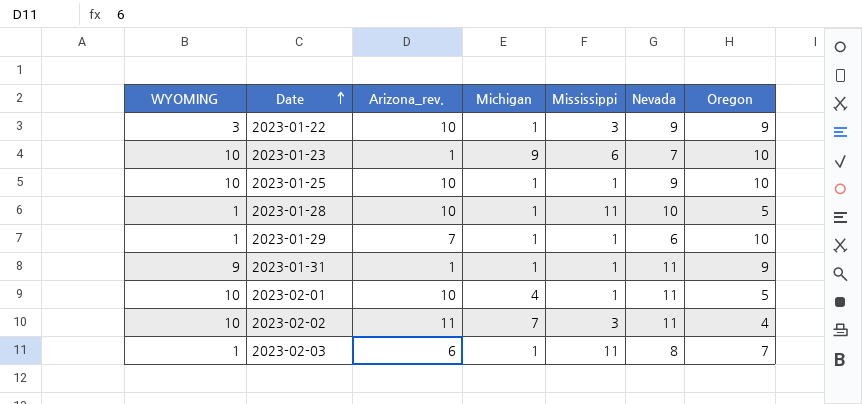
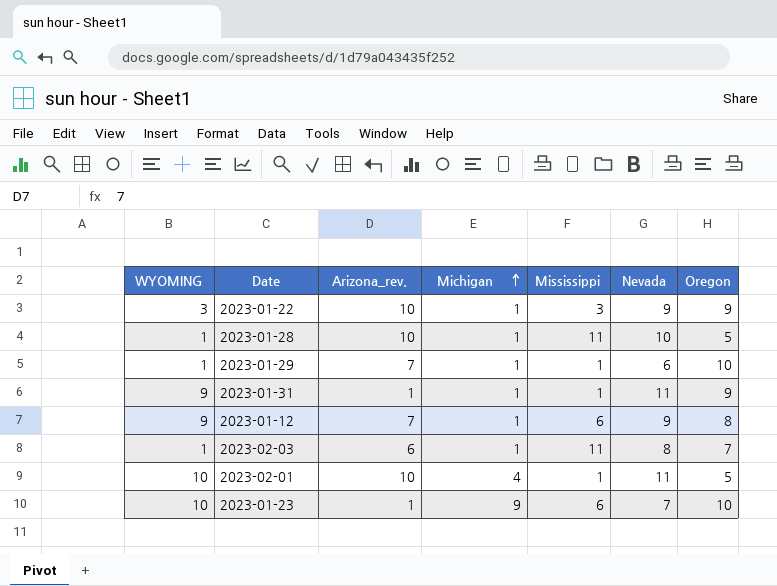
row order: Date ascending -> Michigan ascending
row 2023-01-25: 10 | 10 | 1 | 1 | 9 | 10 -> none
row 2023-02-02: 10 | 11 | 7 | 3 | 11 | 4 -> none
row 2023-01-12: none -> 9 | 7 | 1 | 6 | 9 | 8

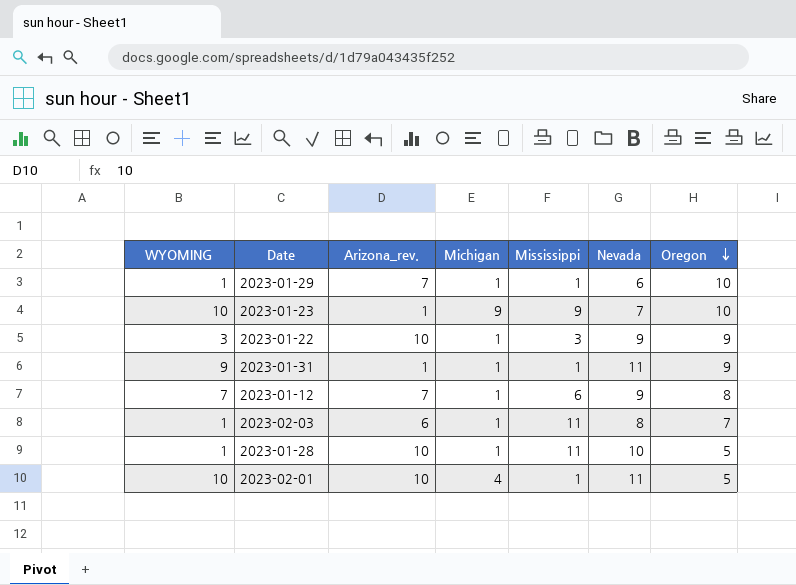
row order: Michigan ascending -> Oregon descending
2023-01-23 | Mississippi: 6 -> 9
2023-01-12 | WYOMING: 9 -> 7

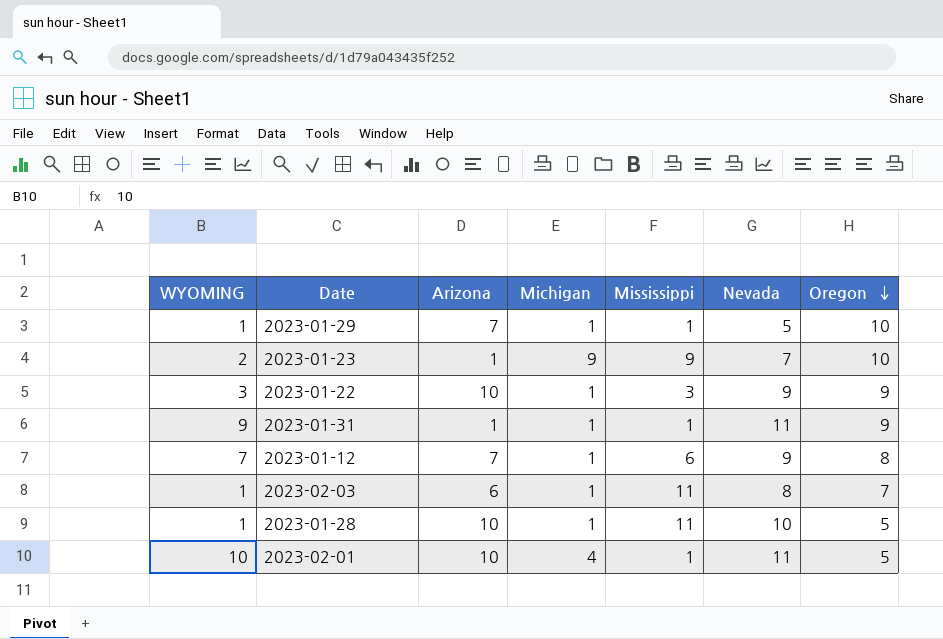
column name: Arizona_rev. -> Arizona
2023-01-29 | Nevada: 6 -> 5
2023-01-23 | WYOMING: 10 -> 2

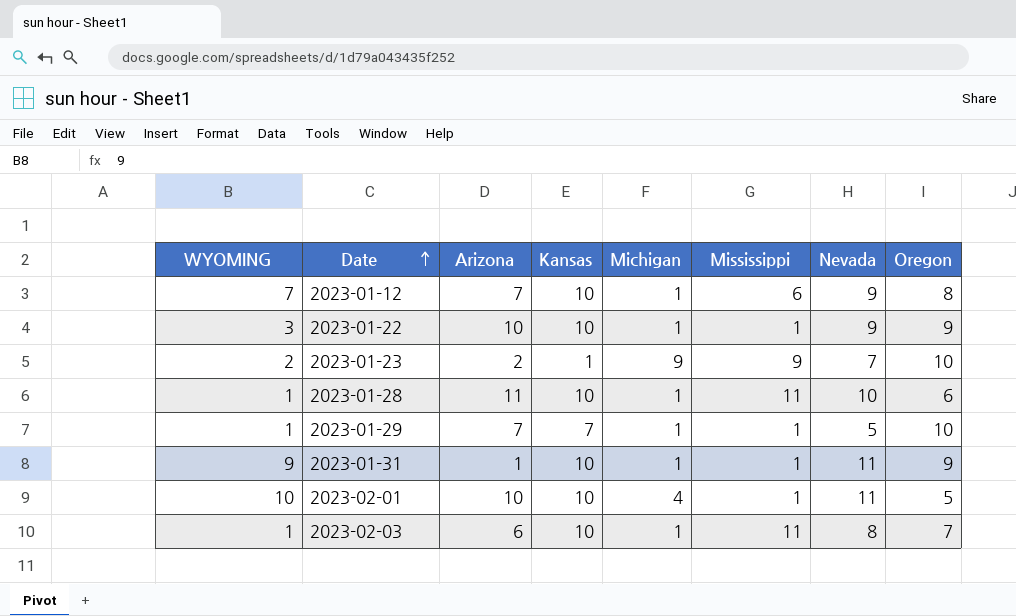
row order: Oregon descending -> Date ascending
column Kansas | position: none -> 4
2023-01-22 | Mississippi: 3 -> 1
2023-01-23 | Arizona: 1 -> 2
2023-01-28 | Arizona: 10 -> 11
2023-01-28 | Oregon: 5 -> 6

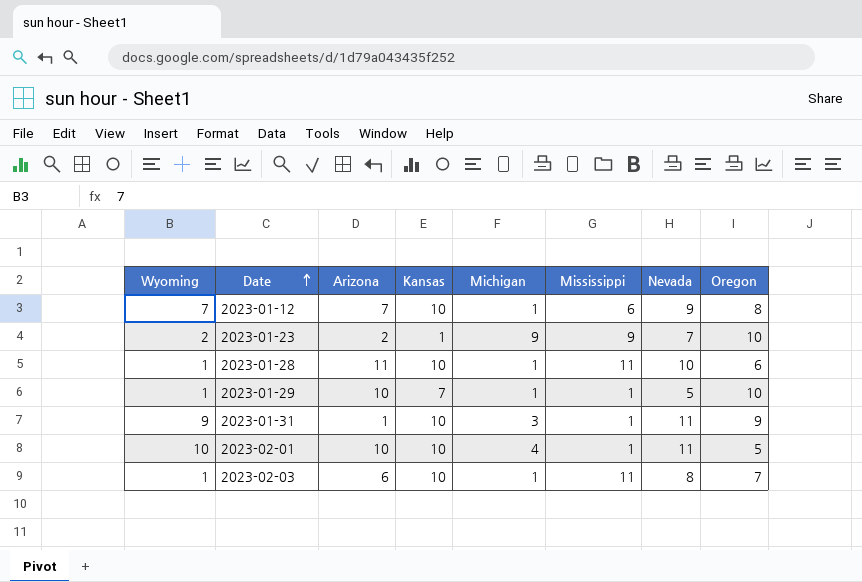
column name: WYOMING -> Wyoming
row 2023-01-22: 3 | 10 | 10 | 1 | 1 | 9 | 9 -> none
2023-01-29 | Arizona: 7 -> 10
2023-01-31 | Michigan: 1 -> 3

